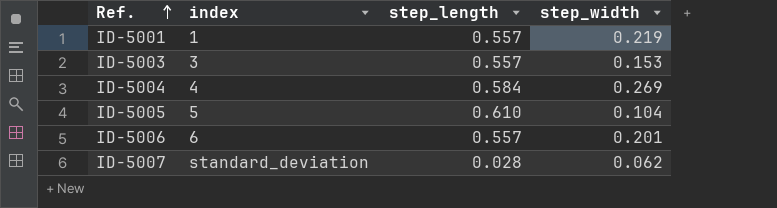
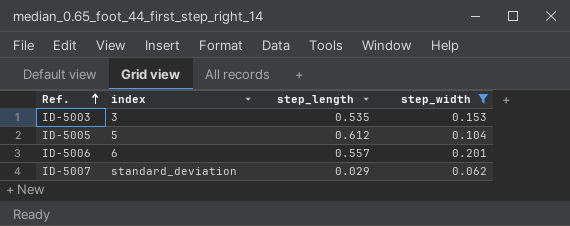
filter: none -> step_width <= 0.201
ID-5003 | step_length: 0.557 -> 0.535
ID-5005 | step_length: 0.610 -> 0.612
ID-5007 | step_length: 0.028 -> 0.029

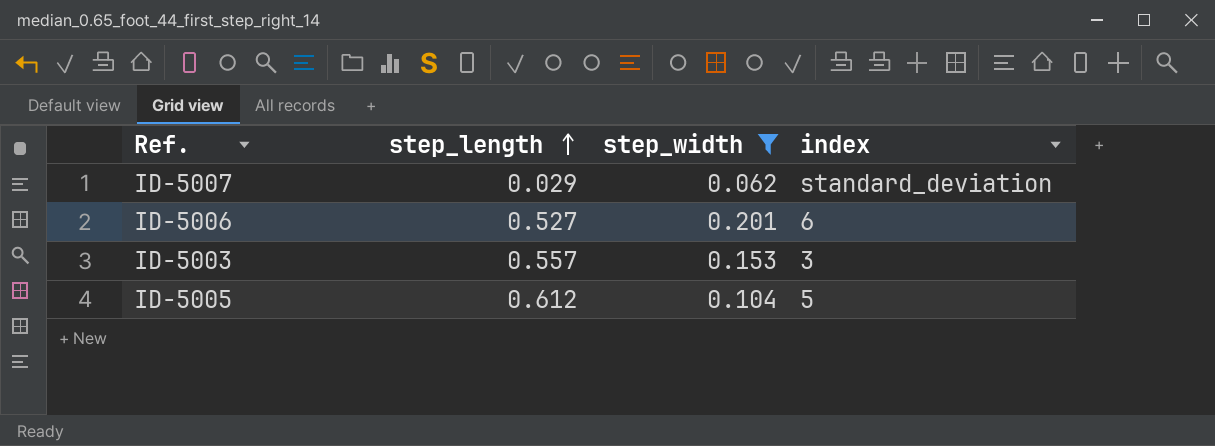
row order: Ref. ascending -> step_length ascending
column index | position: 2 -> 4
ID-5006 | step_length: 0.557 -> 0.527
ID-5003 | step_length: 0.535 -> 0.557

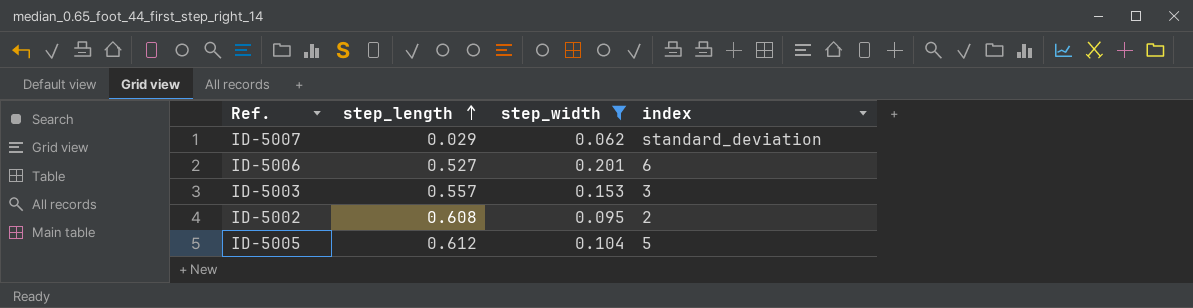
row ID-5002: none -> 0.608 | 0.095 | 2

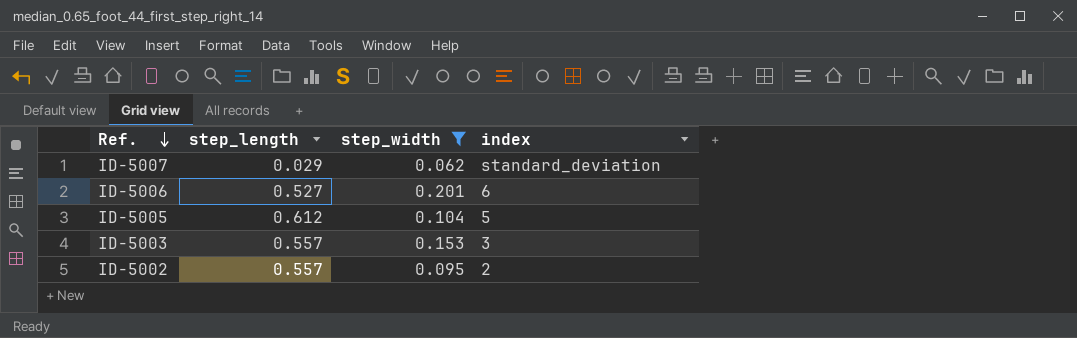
row order: step_length ascending -> Ref. descending
ID-5002 | step_length: 0.608 -> 0.557

